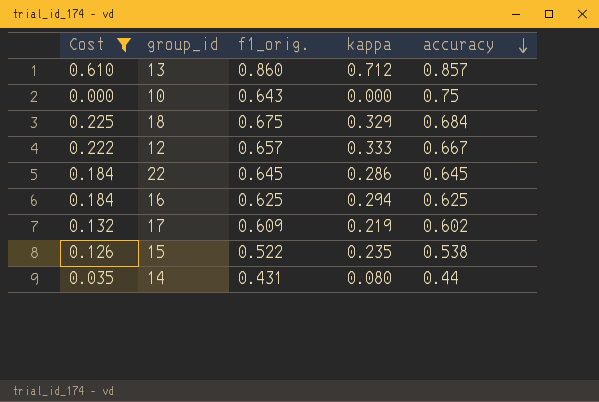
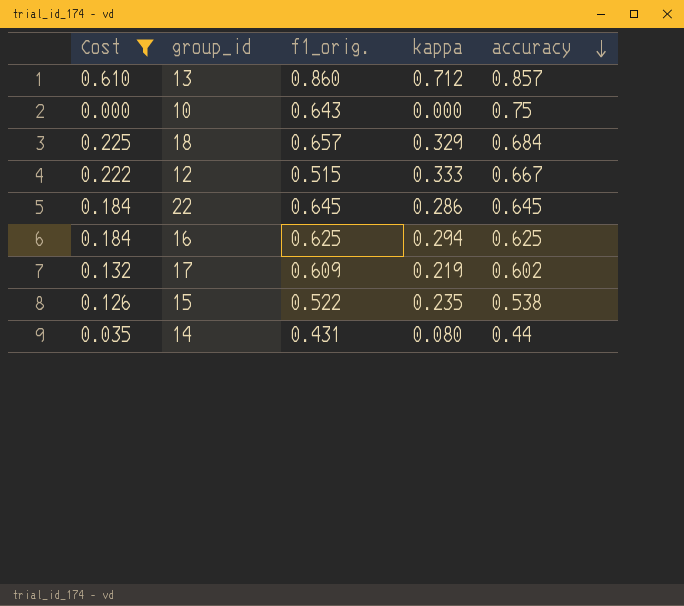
18 | f1_orig.: 0.675 -> 0.657
12 | f1_orig.: 0.657 -> 0.515

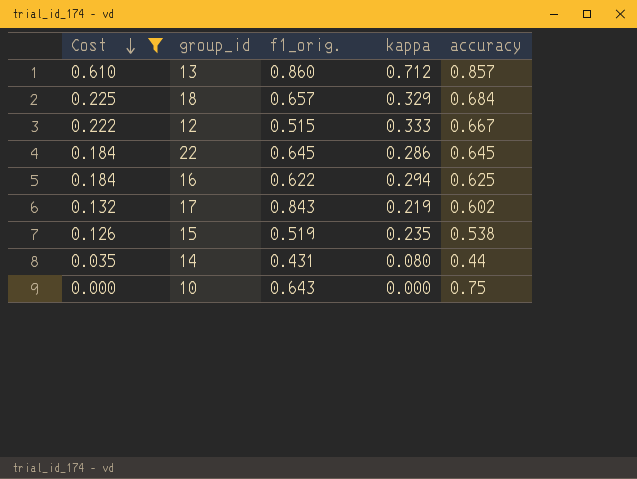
row order: accuracy descending -> Cost descending
16 | f1_orig.: 0.625 -> 0.622
17 | f1_orig.: 0.609 -> 0.843
15 | f1_orig.: 0.522 -> 0.519

